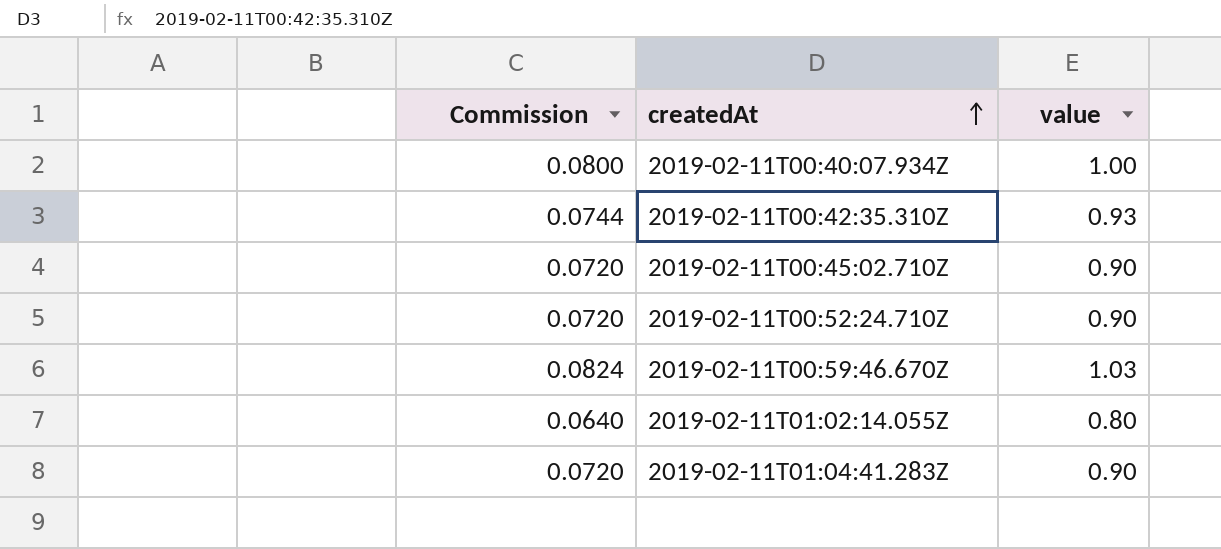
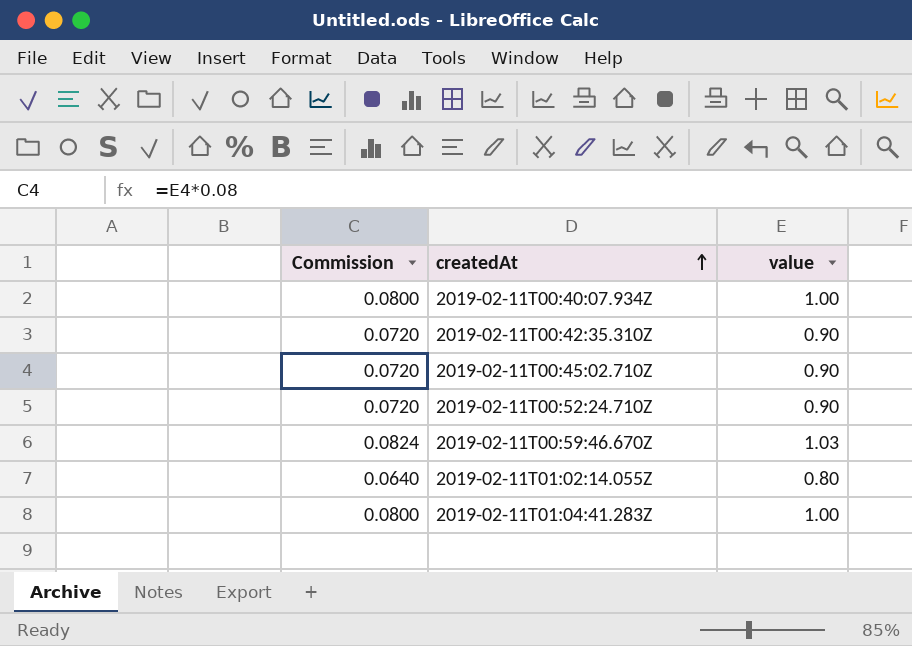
2019-02-11T00:42:35.310Z | Commission: 0.0744 -> 0.0720
2019-02-11T00:42:35.310Z | value: 0.93 -> 0.90
2019-02-11T01:04:41.283Z | Commission: 0.0720 -> 0.0800
2019-02-11T01:04:41.283Z | value: 0.90 -> 1.00

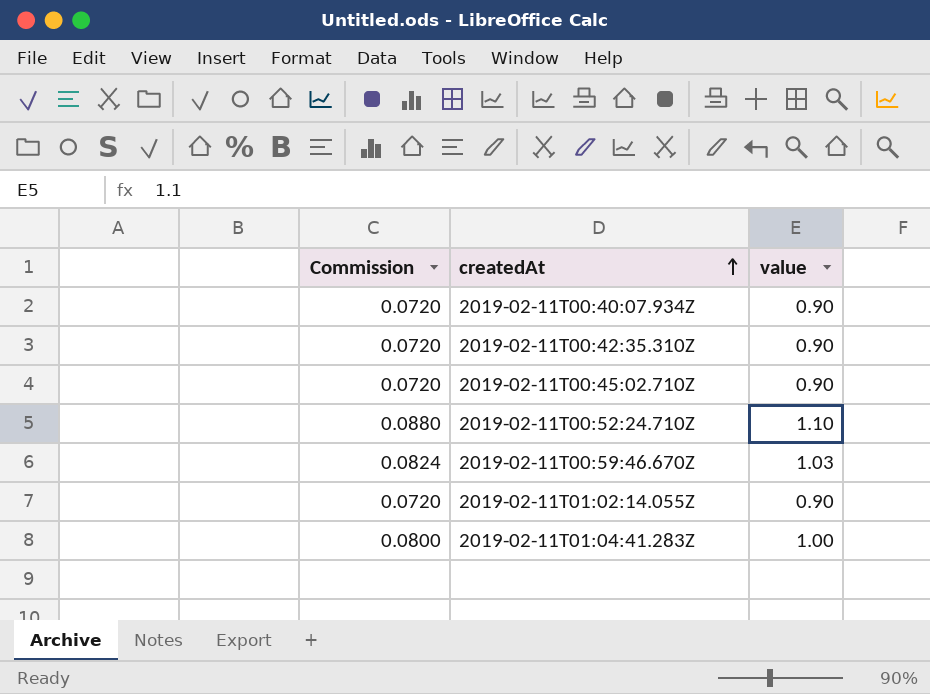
2019-02-11T00:40:07.934Z | Commission: 0.0800 -> 0.0720
2019-02-11T00:40:07.934Z | value: 1.00 -> 0.90
2019-02-11T00:52:24.710Z | Commission: 0.0720 -> 0.0880
2019-02-11T00:52:24.710Z | value: 0.90 -> 1.10
2019-02-11T01:02:14.055Z | Commission: 0.0640 -> 0.0720
2019-02-11T01:02:14.055Z | value: 0.80 -> 0.90

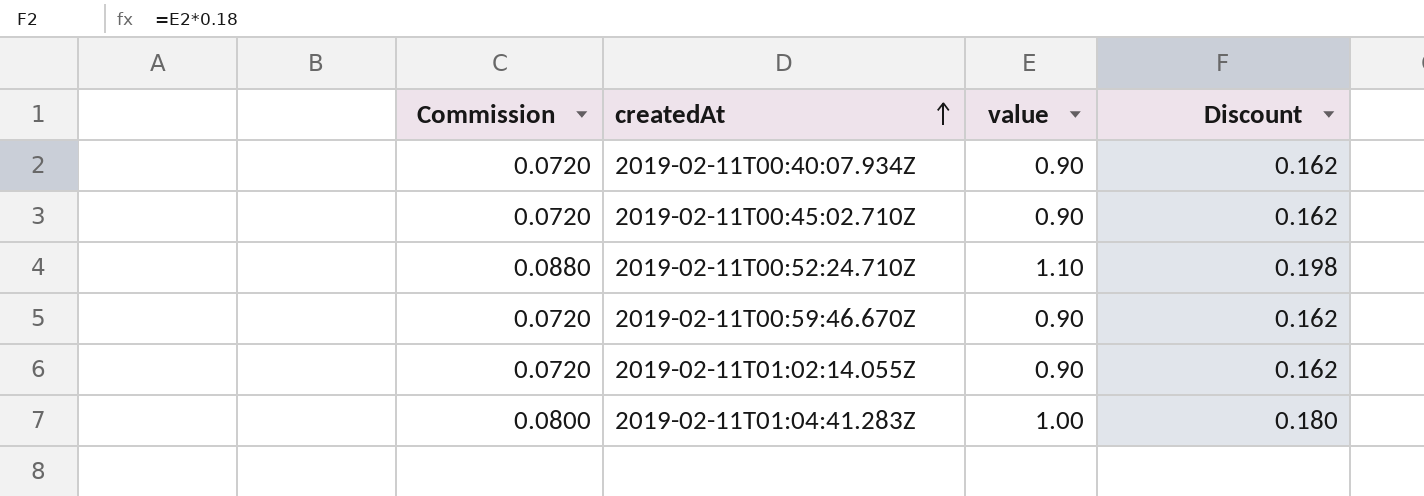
column Discount | formula: none -> [value] * 0.18
row 2019-02-11T00:42:35.310Z: 0.0720 | 0.90 -> none
2019-02-11T00:59:46.670Z | Commission: 0.0824 -> 0.0720
2019-02-11T00:59:46.670Z | value: 1.03 -> 0.90

